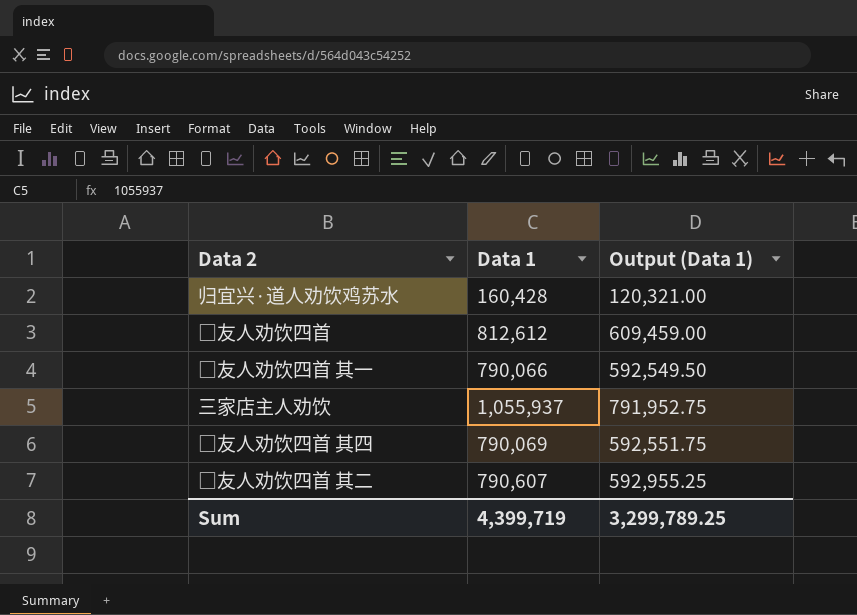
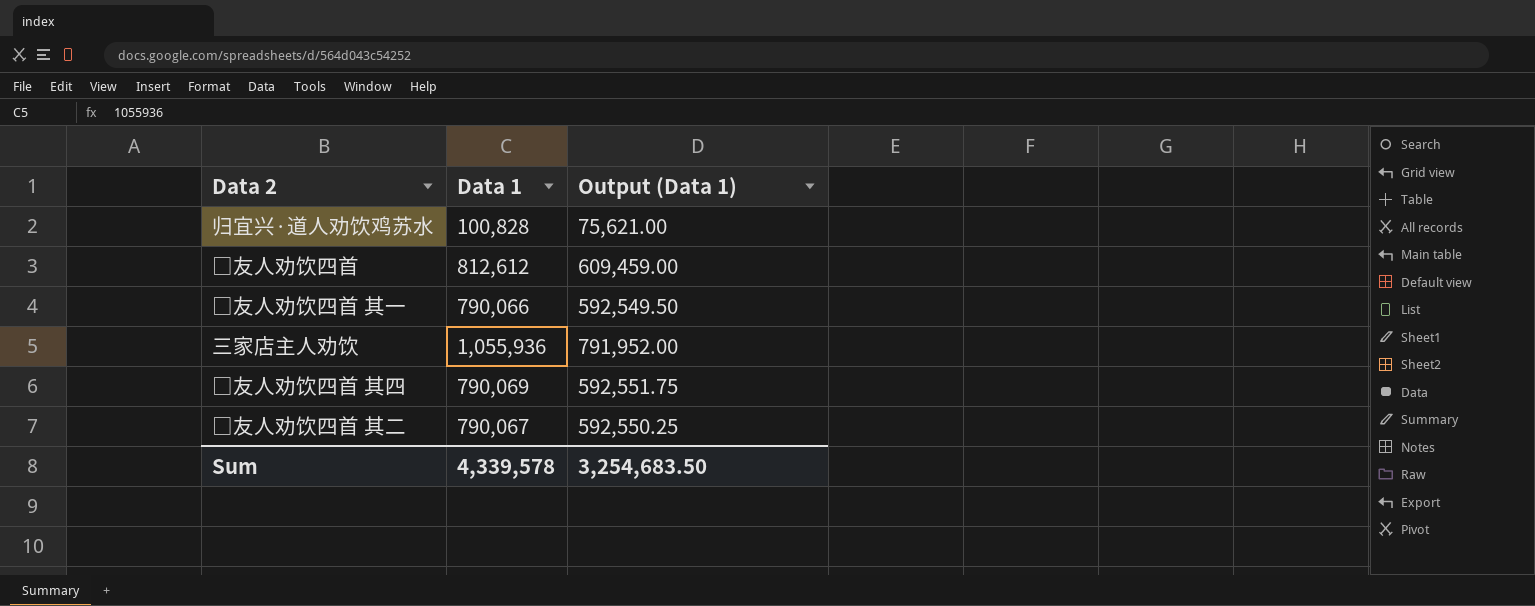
归宜兴·道人劝饮鸡苏水 | Data 1: 160,428 -> 100,828
归宜兴·道人劝饮鸡苏水 | Output (Data 1): 120,321.00 -> 75,621.00
三家店主人劝饮 | Data 1: 1,055,937 -> 1,055,936
三家店主人劝饮 | Output (Data 1): 791,952.75 -> 791,952.00
□友人劝饮四首 其二 | Data 1: 790,607 -> 790,067
□友人劝饮四首 其二 | Output (Data 1): 592,955.25 -> 592,550.25
Sum | Data 1: 4,399,719 -> 4,339,578
Sum | Output (Data 1): 3,299,789.25 -> 3,254,683.50

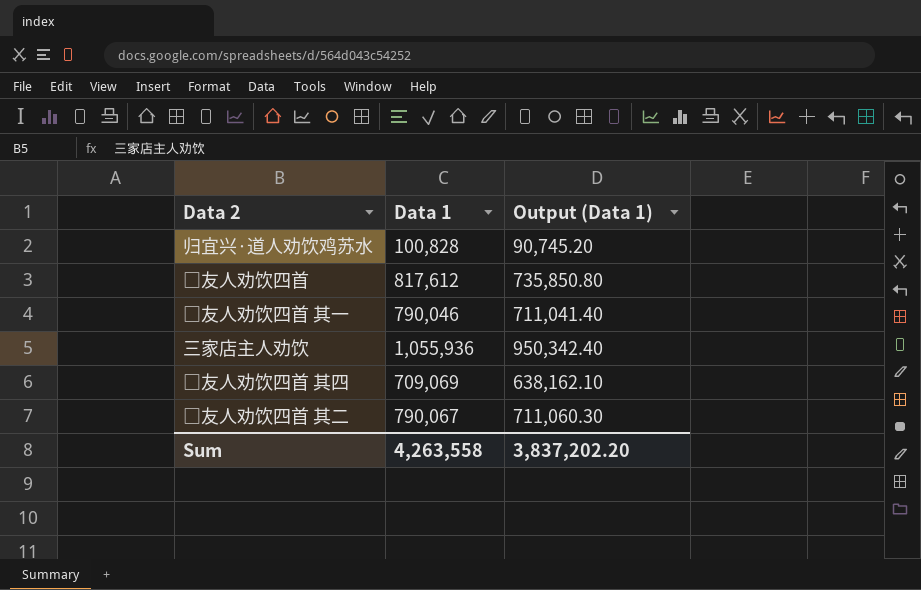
column Output (Data 1) | formula: [Data 1] * 0.75 -> [Data 1] * 0.9
□友人劝饮四首 | Data 1: 812,612 -> 817,612
□友人劝饮四首 其一 | Data 1: 790,066 -> 790,046
□友人劝饮四首 其四 | Data 1: 790,069 -> 709,069
Sum | Data 1: 4,339,578 -> 4,263,558
Sum | Output (Data 1): 3,254,683.50 -> 3,837,202.20

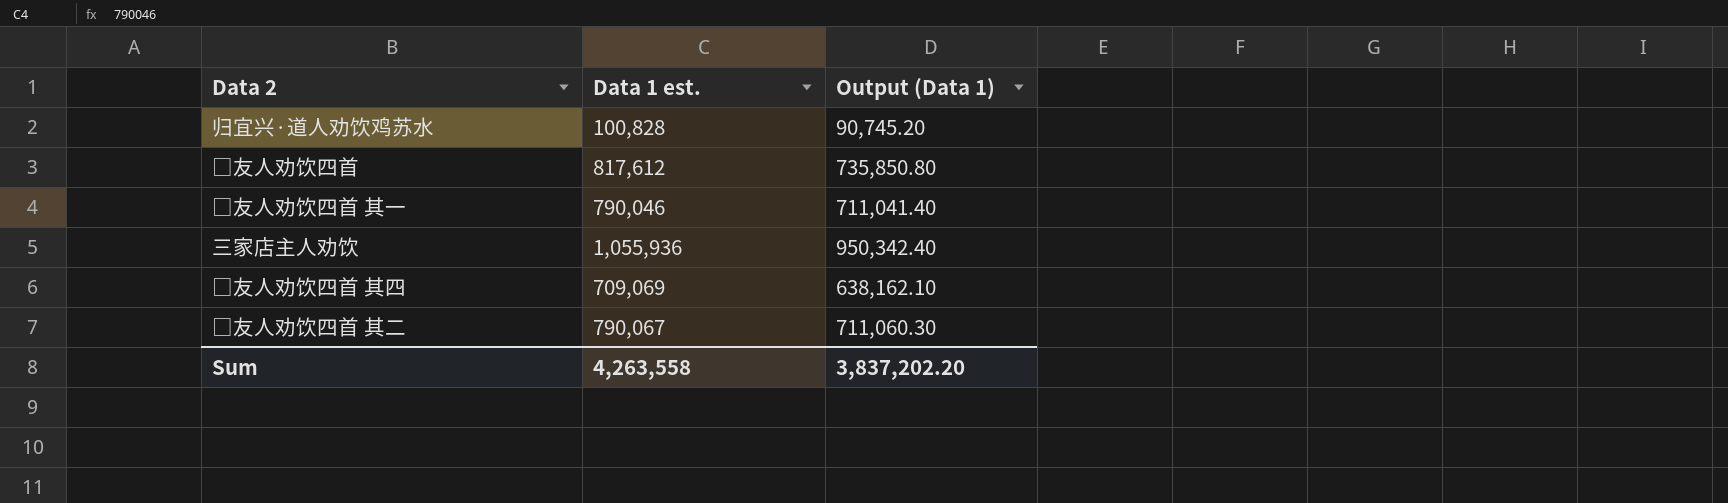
column name: Data 1 -> Data 1 est.

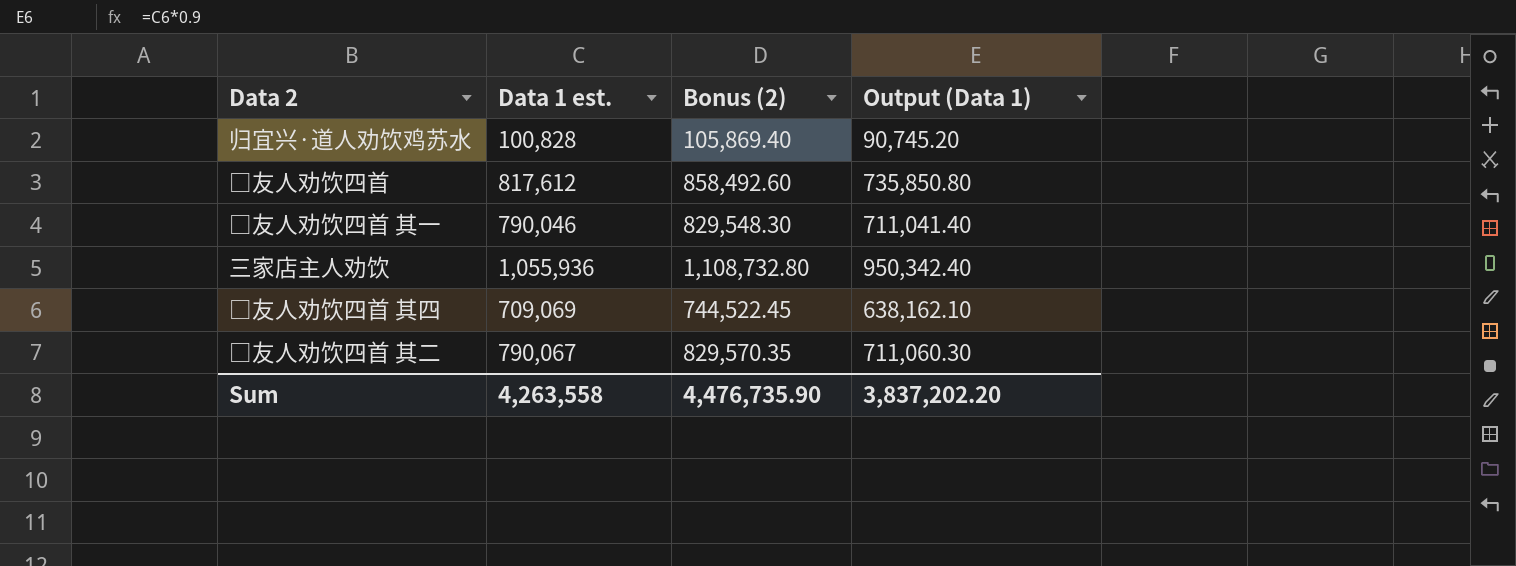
column Bonus (2) | formula: none -> [Data 1 est.] * 1.05

